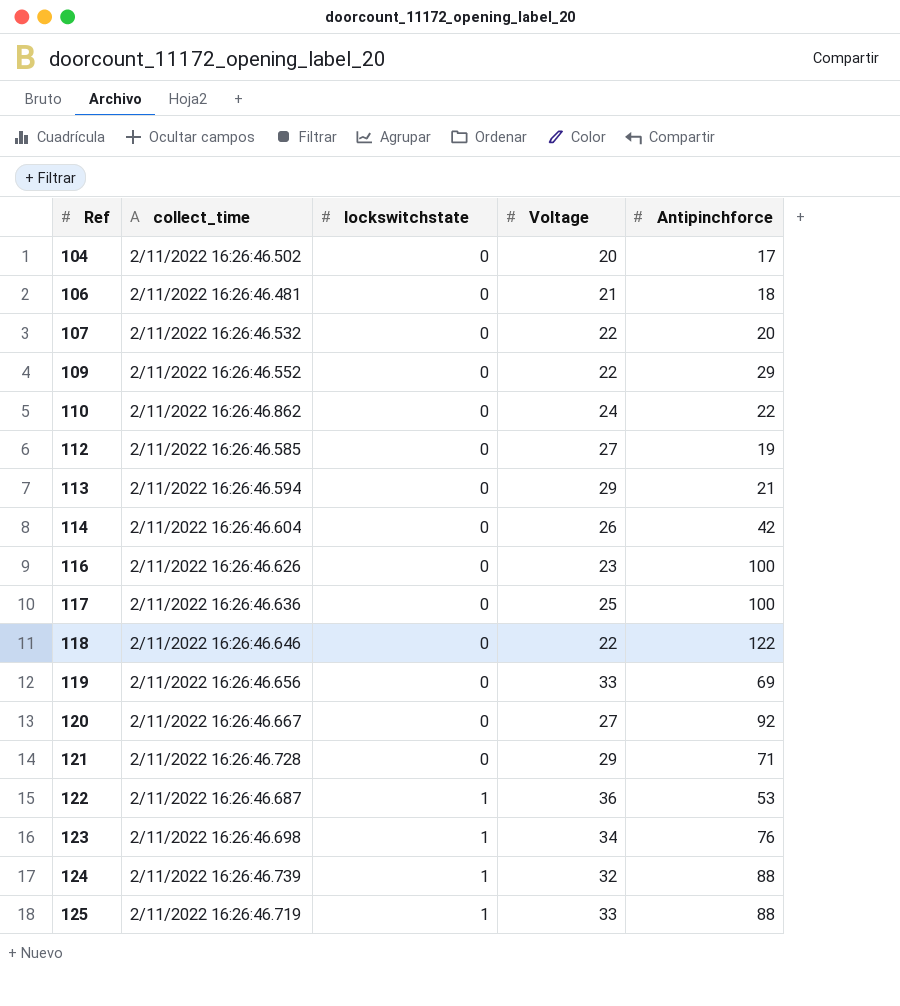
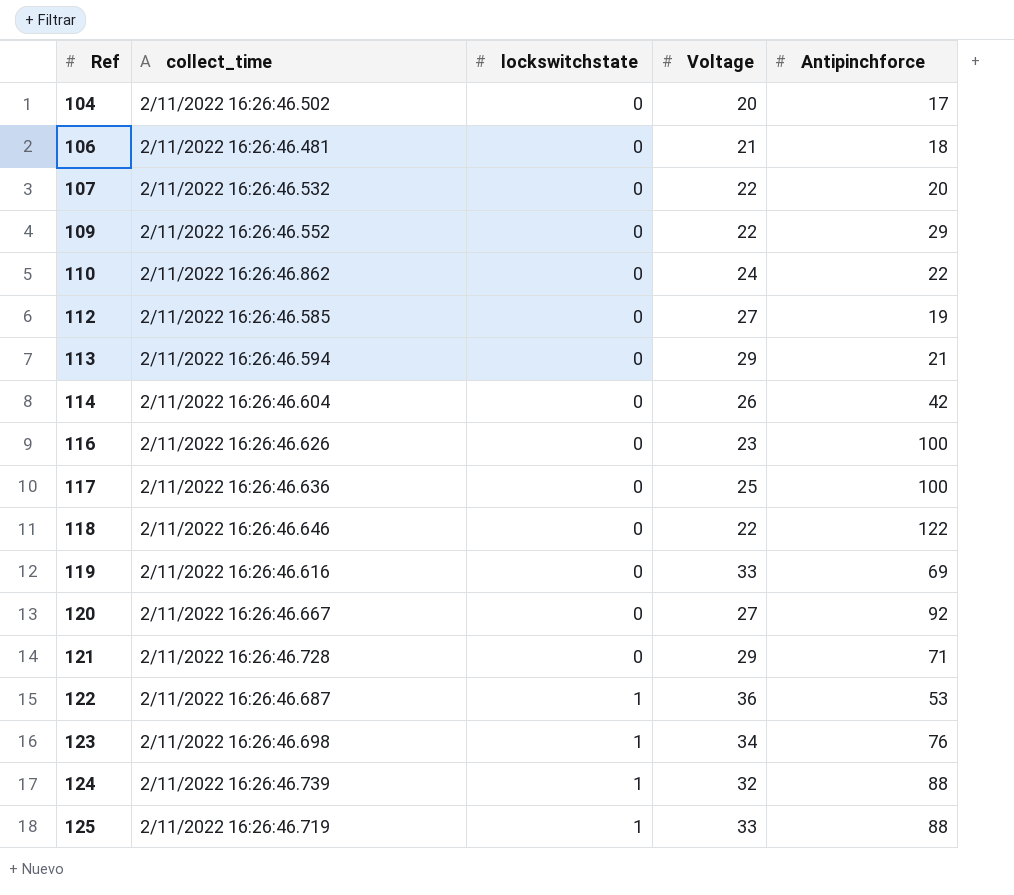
119 | collect_time: 2/11/2022 16:26:46.656 -> 2/11/2022 16:26:46.616

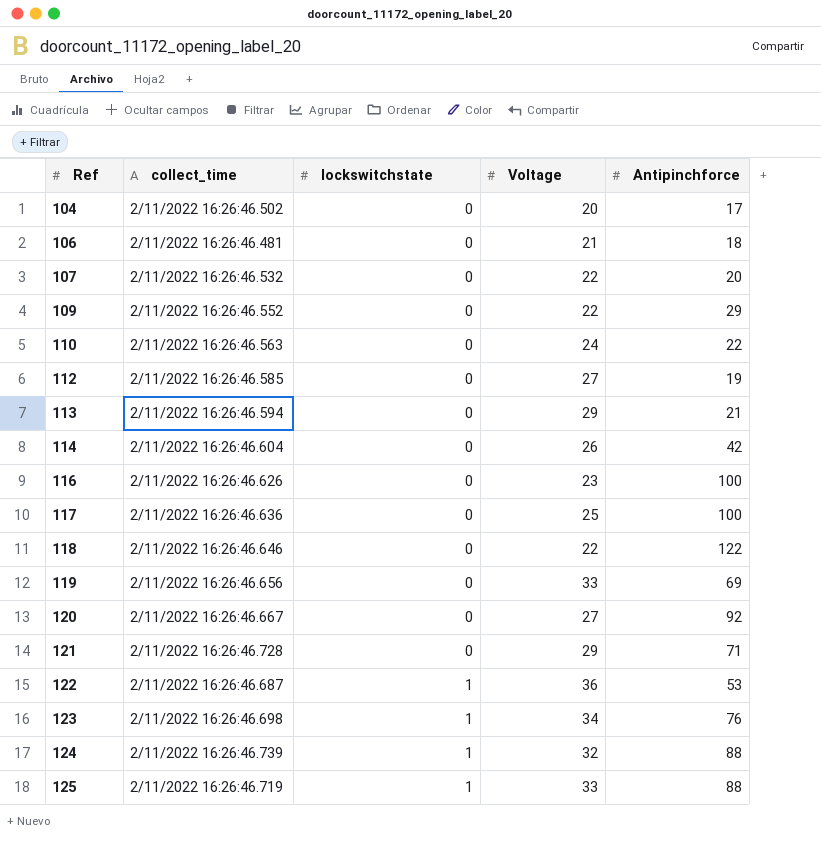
110 | collect_time: 2/11/2022 16:26:46.862 -> 2/11/2022 16:26:46.563
119 | collect_time: 2/11/2022 16:26:46.616 -> 2/11/2022 16:26:46.656

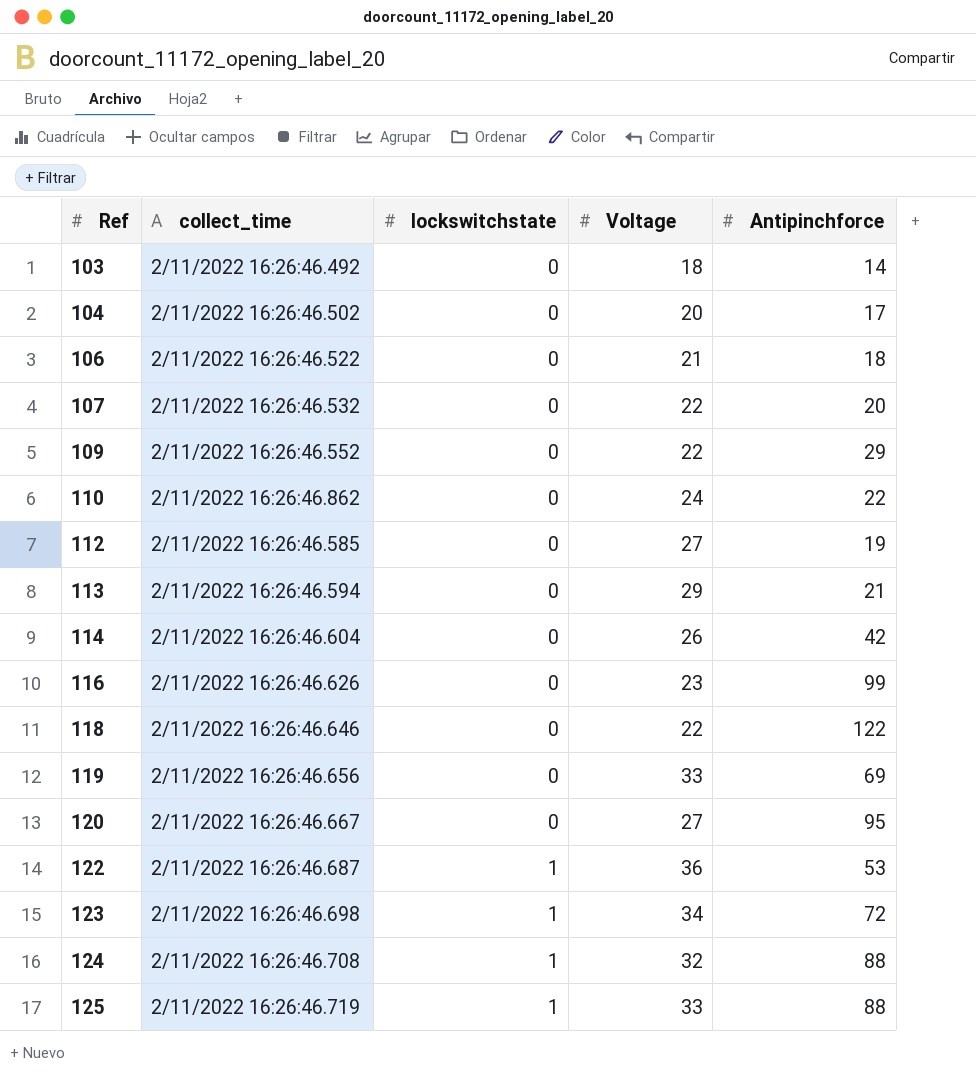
row 117: 2/11/2022 16:26:46.636 | 0 | 25 | 100 -> none
row 121: 2/11/2022 16:26:46.728 | 0 | 29 | 71 -> none
row 103: none -> 2/11/2022 16:26:46.492 | 0 | 18 | 14
106 | collect_time: 2/11/2022 16:26:46.481 -> 2/11/2022 16:26:46.522
110 | collect_time: 2/11/2022 16:26:46.563 -> 2/11/2022 16:26:46.862
116 | Antipinchforce: 100 -> 99
120 | Antipinchforce: 92 -> 95
123 | Antipinchforce: 76 -> 72
124 | collect_time: 2/11/2022 16:26:46.739 -> 2/11/2022 16:26:46.708

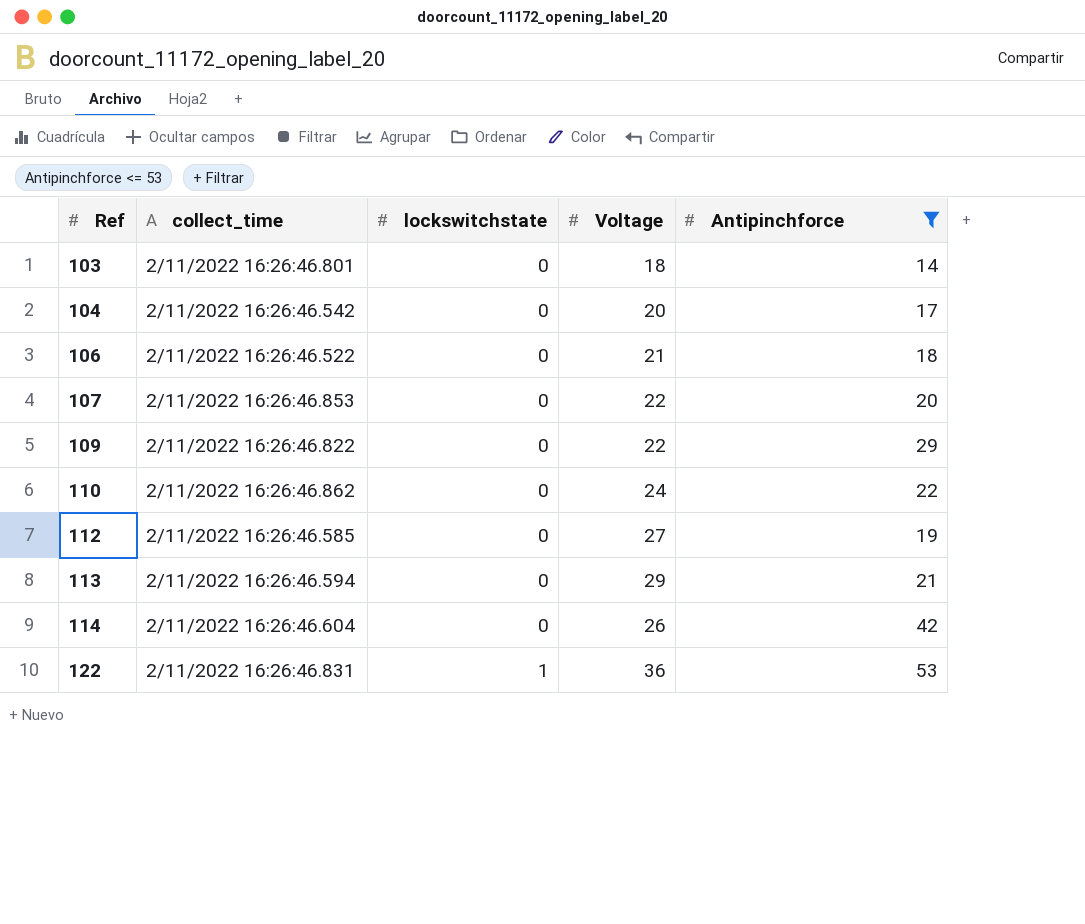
filter: none -> Antipinchforce <= 53
103 | collect_time: 2/11/2022 16:26:46.492 -> 2/11/2022 16:26:46.801
104 | collect_time: 2/11/2022 16:26:46.502 -> 2/11/2022 16:26:46.542
107 | collect_time: 2/11/2022 16:26:46.532 -> 2/11/2022 16:26:46.853
109 | collect_time: 2/11/2022 16:26:46.552 -> 2/11/2022 16:26:46.822
122 | collect_time: 2/11/2022 16:26:46.687 -> 2/11/2022 16:26:46.831

